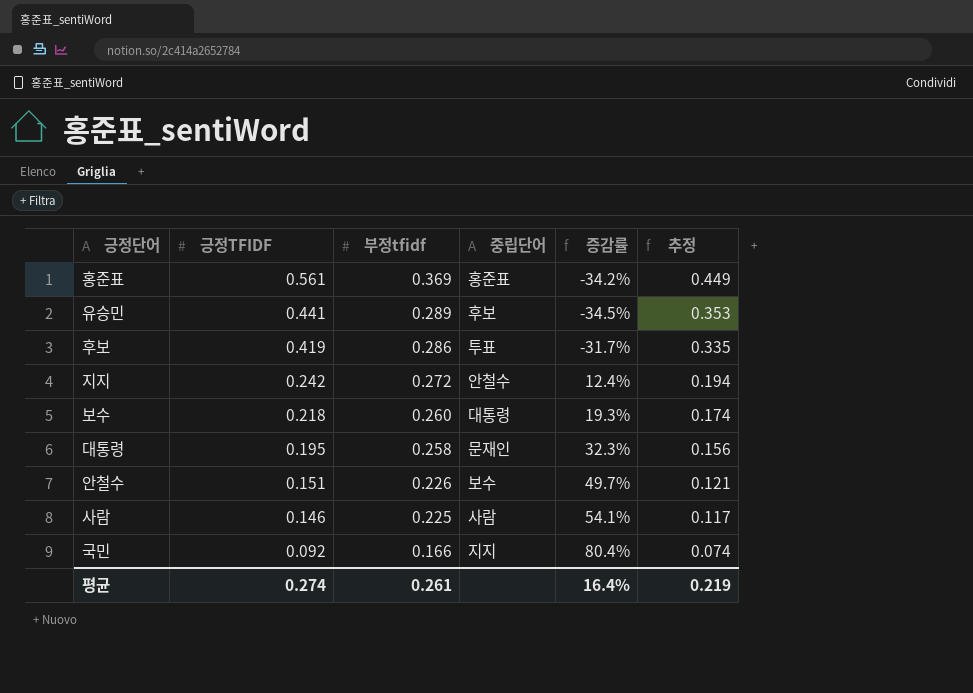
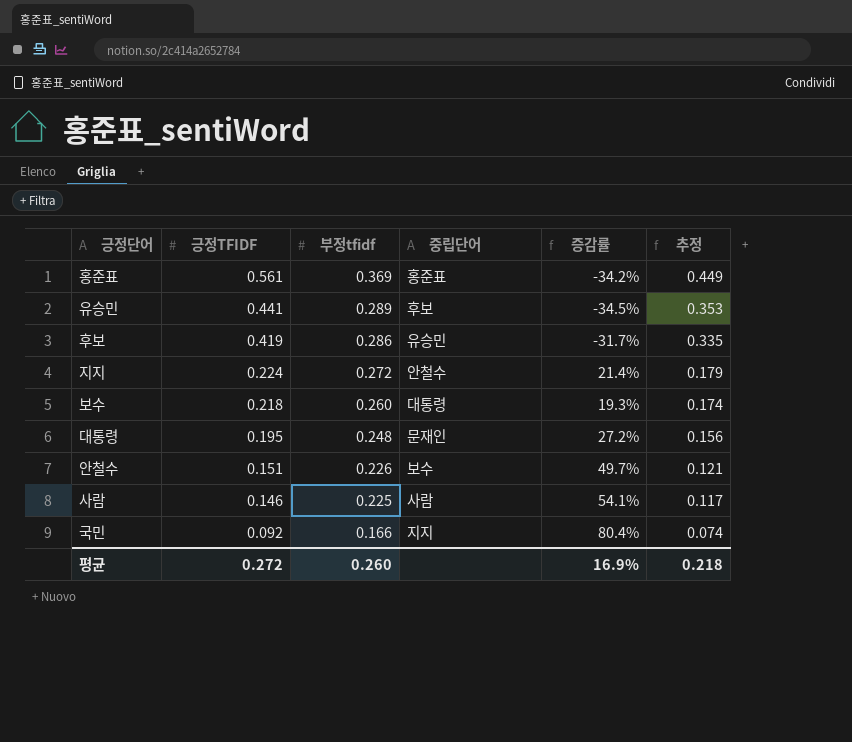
후보 | 중립단어: 투표 -> 유승민
지지 | 긍정TFIDF: 0.242 -> 0.224
지지 | 증감률: 12.4% -> 21.4%
지지 | 추정: 0.194 -> 0.179
대통령 | 부정tfidf: 0.258 -> 0.248
대통령 | 증감률: 32.3% -> 27.2%
평균 | 긍정TFIDF: 0.274 -> 0.272
평균 | 부정tfidf: 0.261 -> 0.260
평균 | 증감률: 16.4% -> 16.9%
평균 | 추정: 0.219 -> 0.218

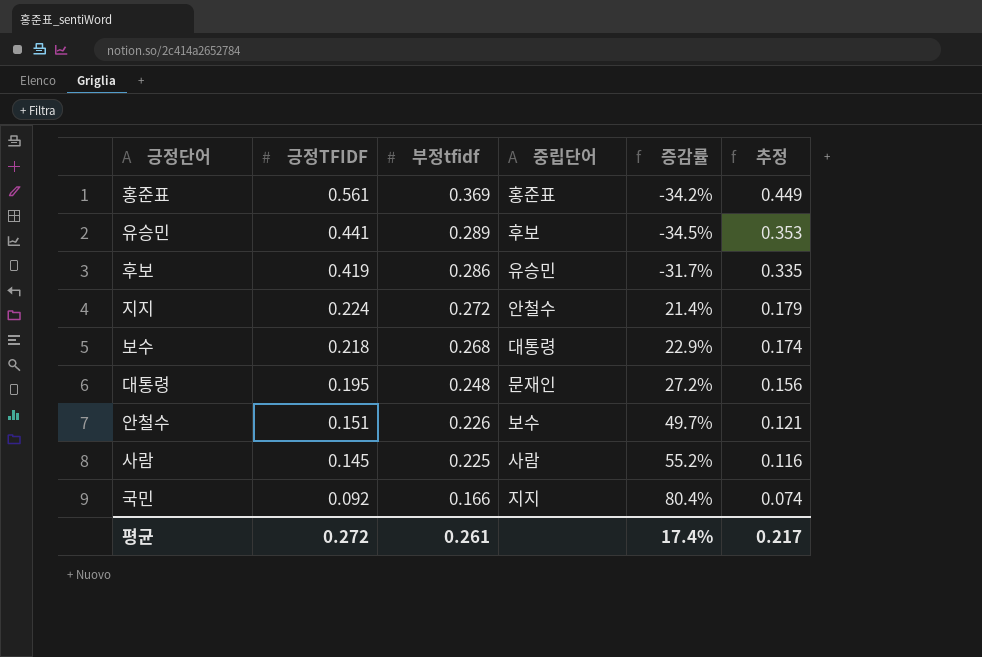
보수 | 부정tfidf: 0.260 -> 0.268
보수 | 증감률: 19.3% -> 22.9%
사람 | 긍정TFIDF: 0.146 -> 0.145
사람 | 증감률: 54.1% -> 55.2%
사람 | 추정: 0.117 -> 0.116
평균 | 부정tfidf: 0.260 -> 0.261
평균 | 증감률: 16.9% -> 17.4%
평균 | 추정: 0.218 -> 0.217

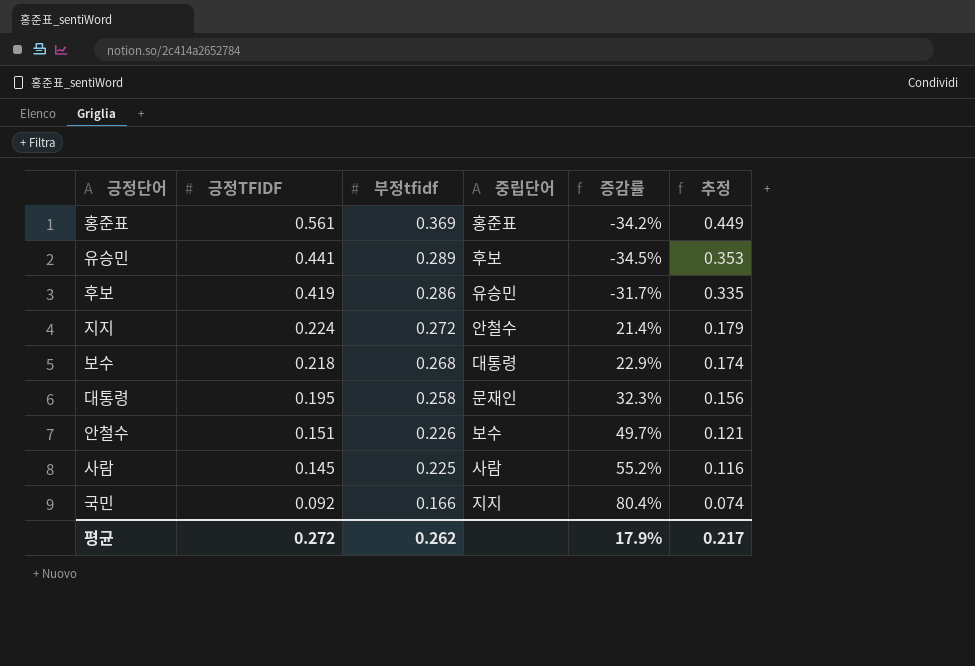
대통령 | 부정tfidf: 0.248 -> 0.258
대통령 | 증감률: 27.2% -> 32.3%
평균 | 부정tfidf: 0.261 -> 0.262
평균 | 증감률: 17.4% -> 17.9%

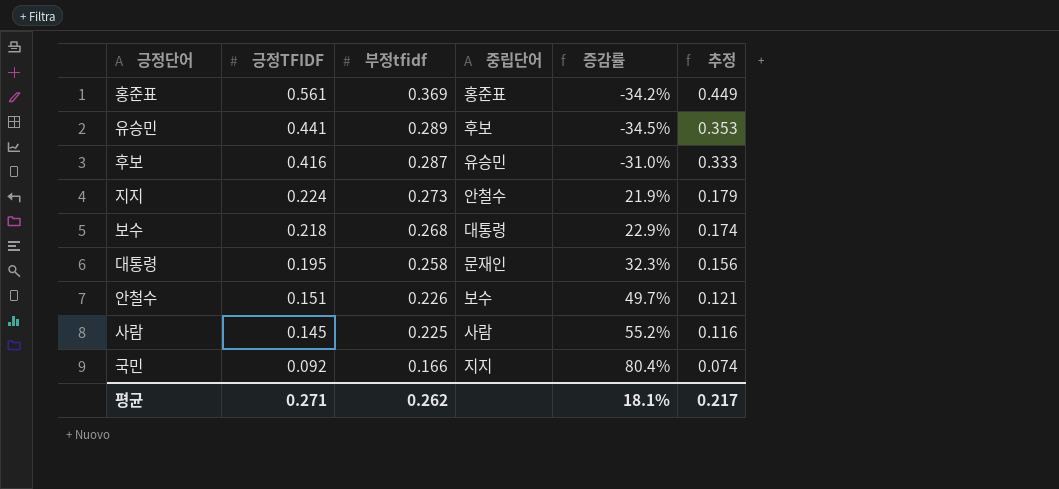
후보 | 긍정TFIDF: 0.419 -> 0.416
후보 | 부정tfidf: 0.286 -> 0.287
후보 | 증감률: -31.7% -> -31.0%
후보 | 추정: 0.335 -> 0.333
지지 | 부정tfidf: 0.272 -> 0.273
지지 | 증감률: 21.4% -> 21.9%
평균 | 긍정TFIDF: 0.272 -> 0.271
평균 | 증감률: 17.9% -> 18.1%

